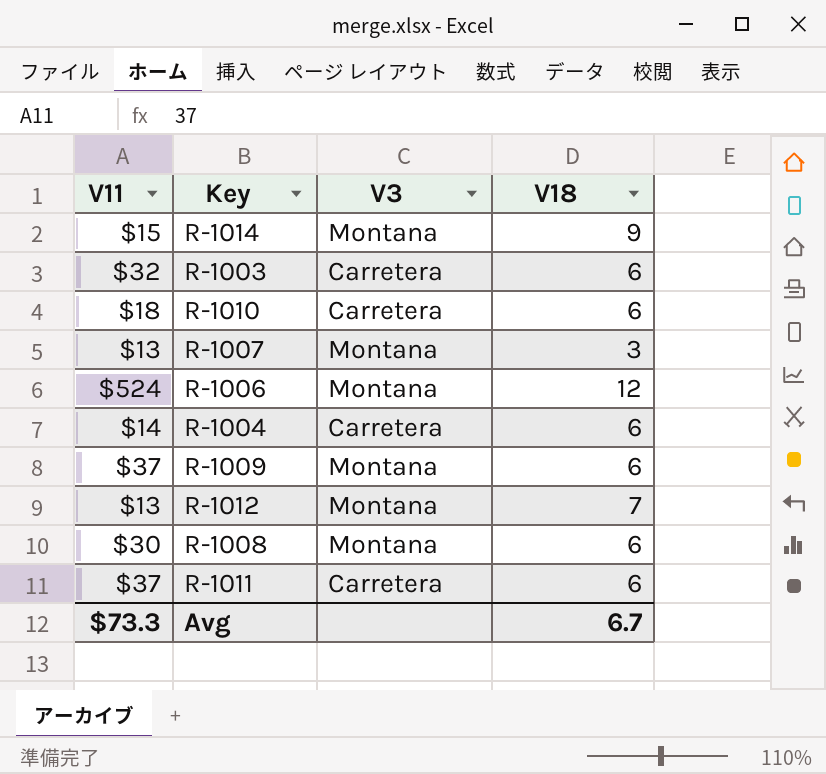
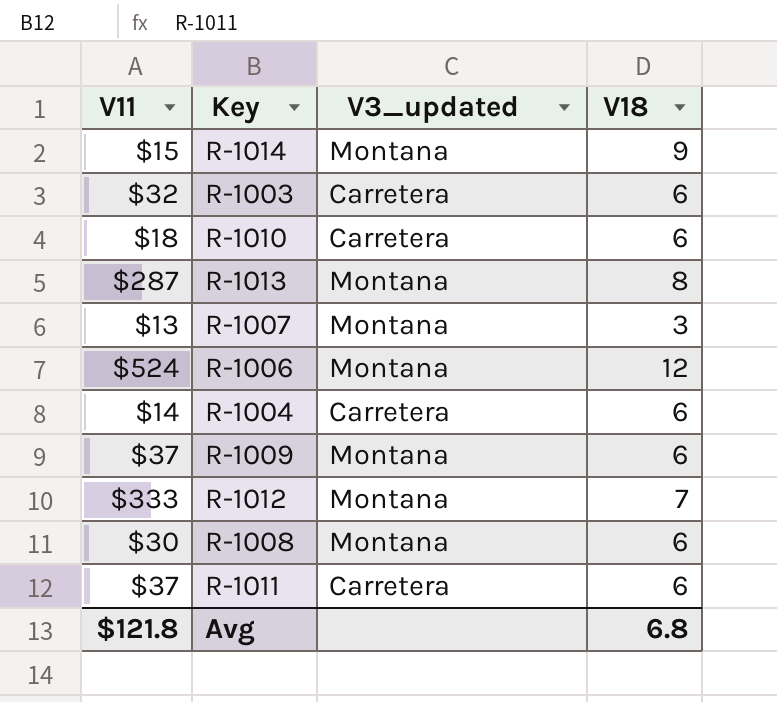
column name: V3 -> V3_updated
row R-1013: none -> $287 | Montana | 8
R-1012 | V11: $13 -> $333
Avg | V11: $73.3 -> $121.8
Avg | V18: 6.7 -> 6.8

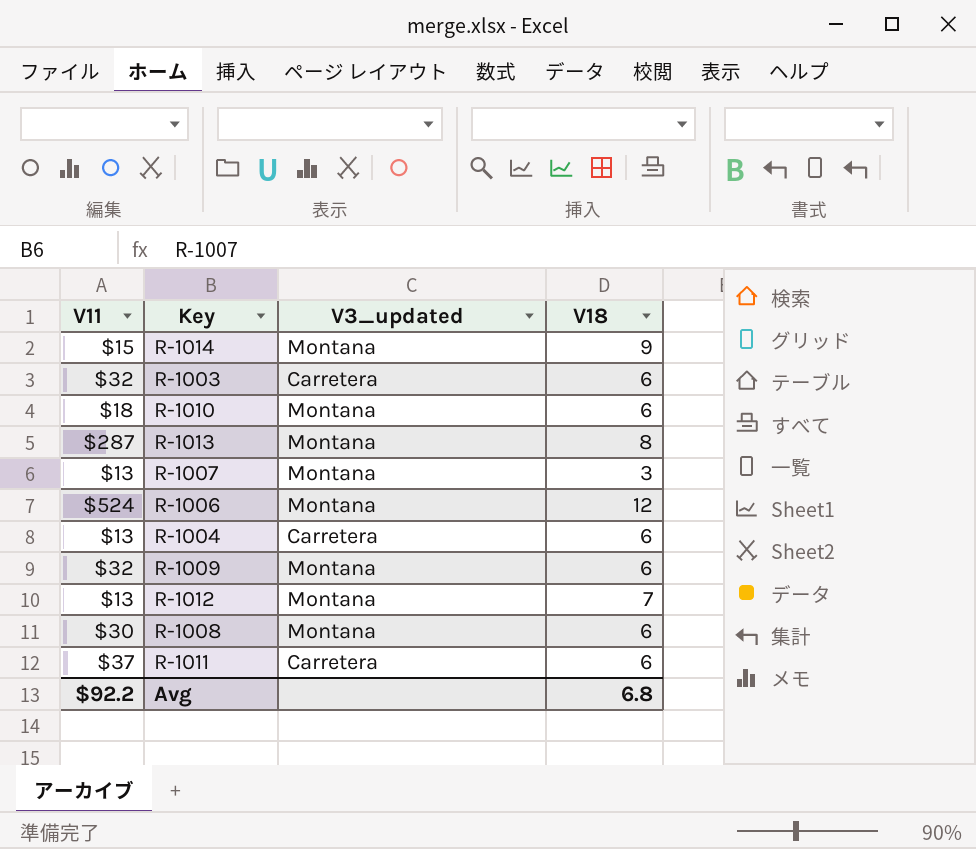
R-1010 | V3_updated: Carretera -> Montana
R-1004 | V11: $14 -> $13
R-1009 | V11: $37 -> $32
R-1012 | V11: $333 -> $13
Avg | V11: $121.8 -> $92.2

